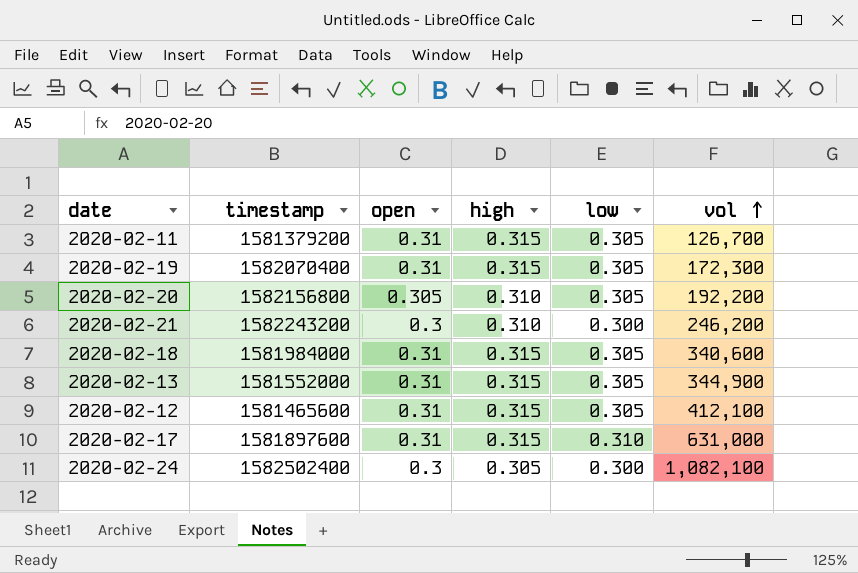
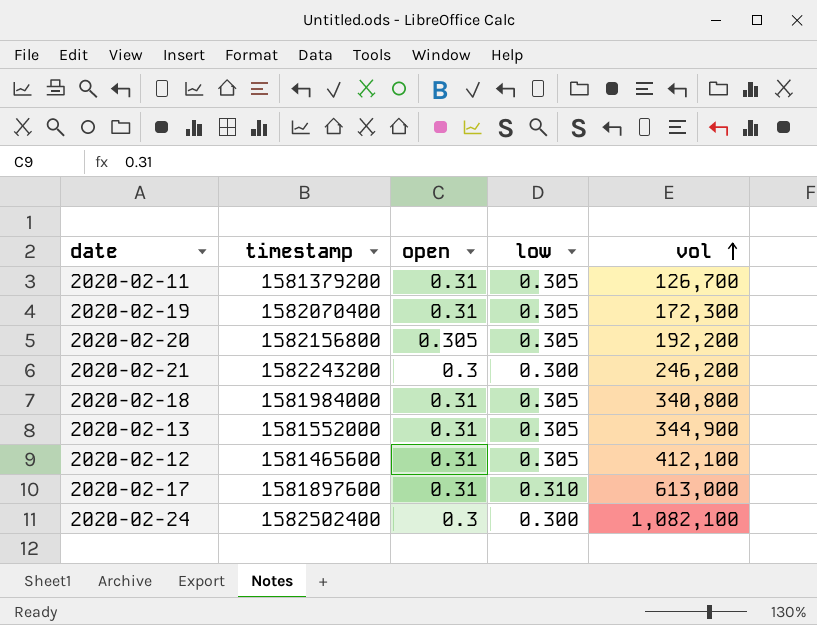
column high | position: 4 -> none
2020-02-18 | vol: 340,600 -> 340,800
2020-02-17 | vol: 631,000 -> 613,000

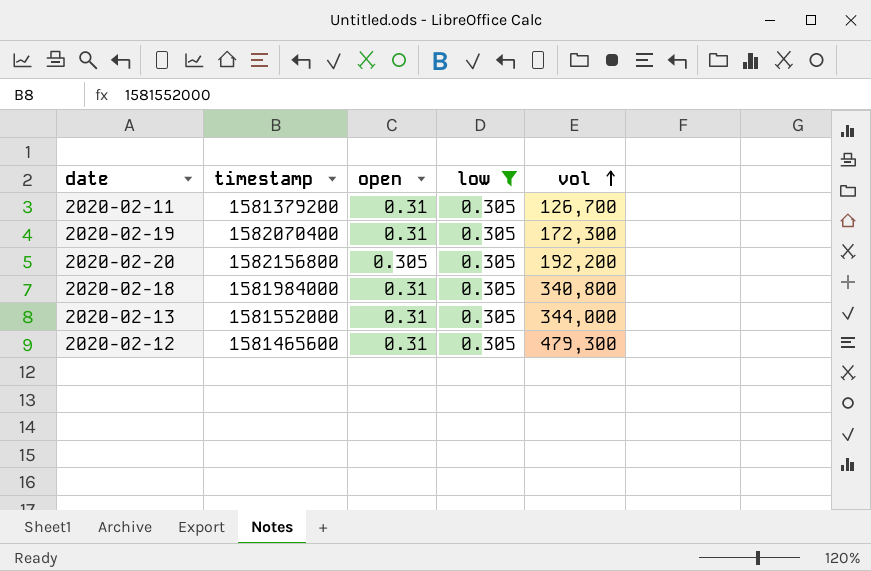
filter: none -> low = 0.305
2020-02-13 | vol: 344,900 -> 344,000
2020-02-12 | vol: 412,100 -> 479,300

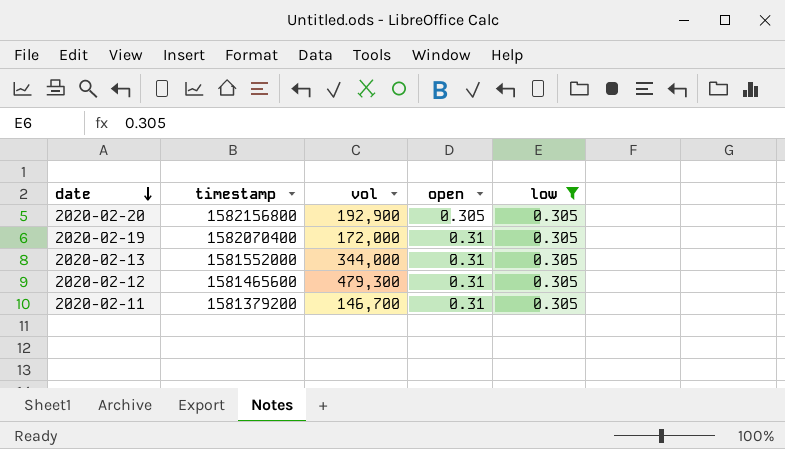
row order: vol ascending -> date descending
column vol | position: 5 -> 3
row 2020-02-18: 1581984000 | 0.31 | 0.305 | 340,800 -> none
2020-02-20 | vol: 192,200 -> 192,900
2020-02-19 | vol: 172,300 -> 172,000
2020-02-11 | vol: 126,700 -> 146,700

